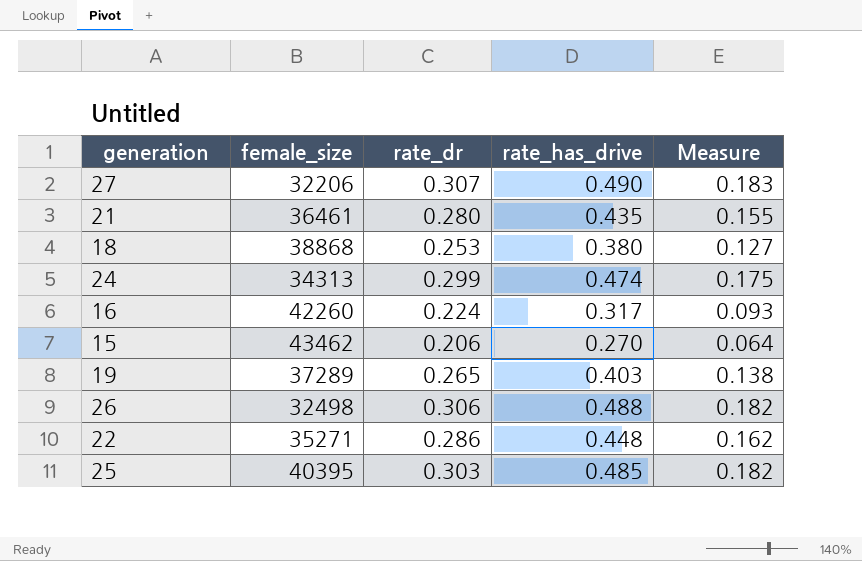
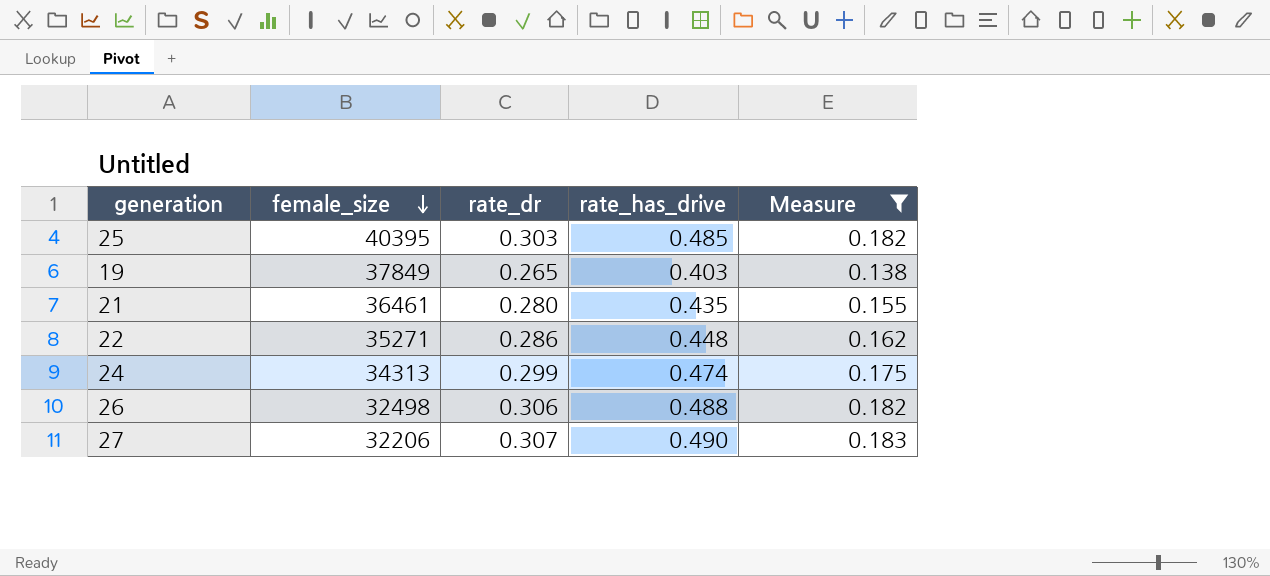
filter: none -> Measure >= 0.138
row order: none -> female_size descending
19 | female_size: 37289 -> 37849

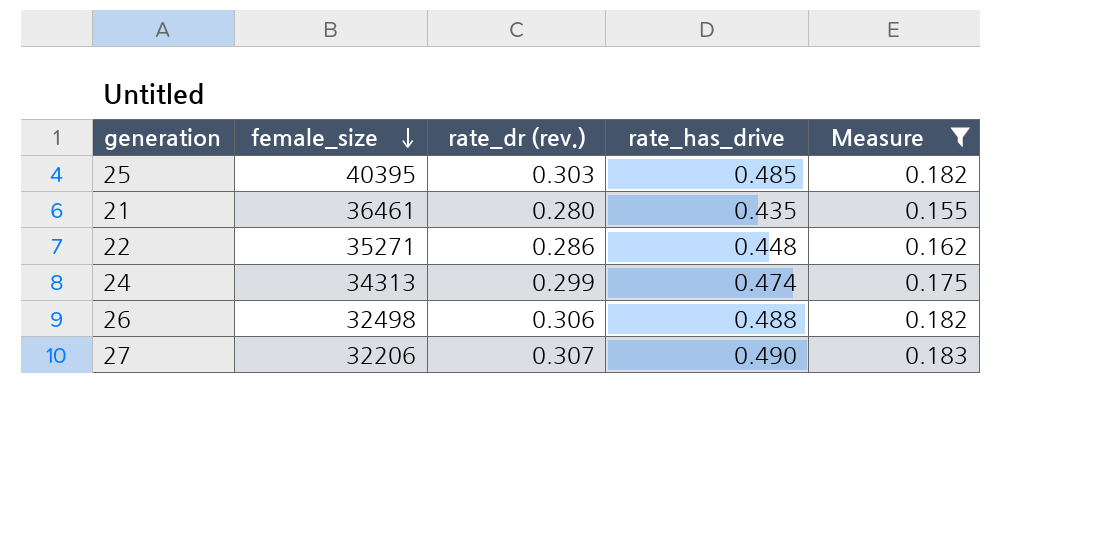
column name: rate_dr -> rate_dr (rev.)
row 19: 37849 | 0.265 | 0.403 | 0.138 -> none

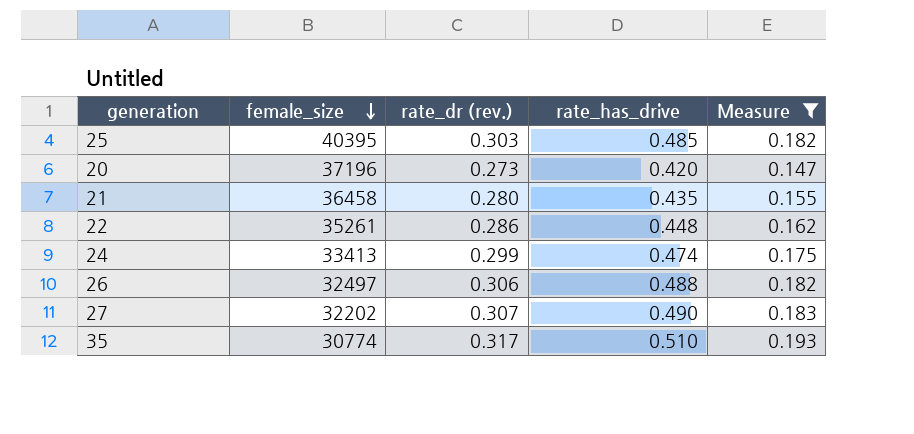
row 20: none -> 37196 | 0.273 | 0.420 | 0.147
21 | female_size: 36461 -> 36458
22 | female_size: 35271 -> 35261
24 | female_size: 34313 -> 33413
26 | female_size: 32498 -> 32497
27 | female_size: 32206 -> 32202
row 35: none -> 30774 | 0.317 | 0.510 | 0.193

